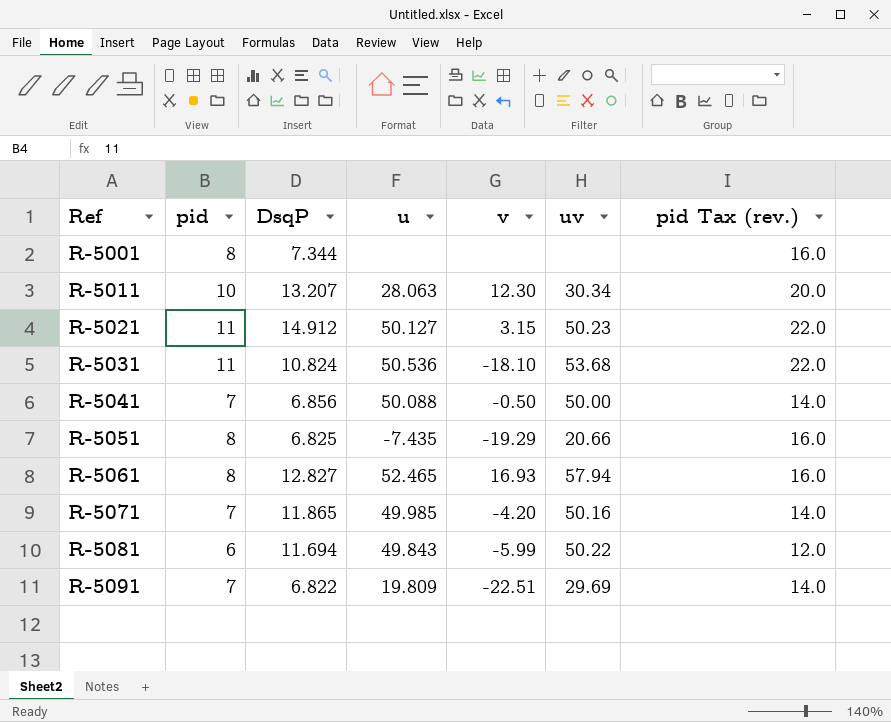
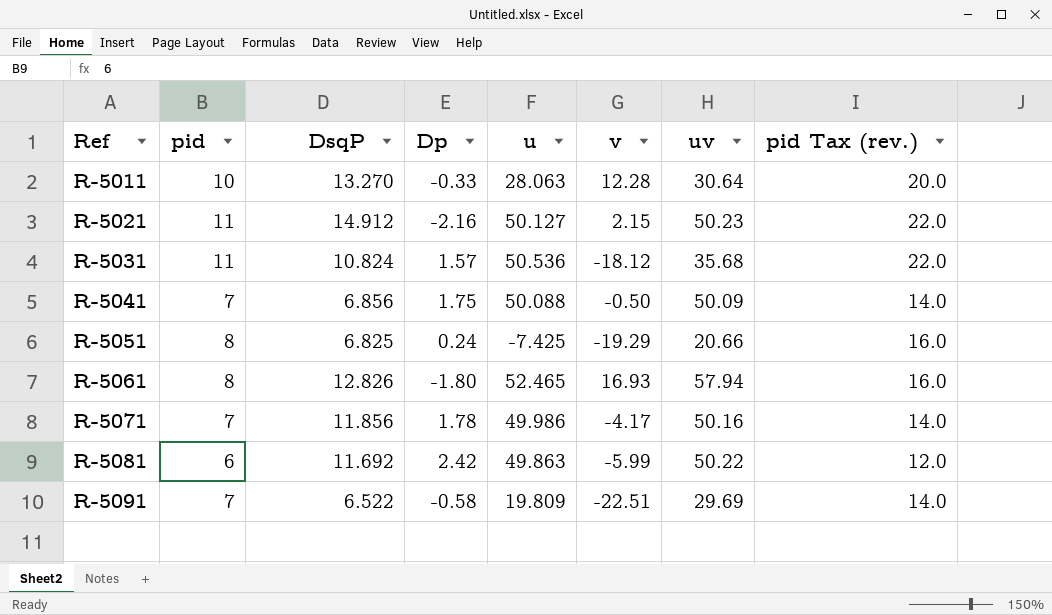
column Dp | position: none -> 4
row R-5001: 8 | 7.344 | none | none | none | 16.0 -> none
R-5011 | DsqP: 13.207 -> 13.270
R-5011 | v: 12.30 -> 12.28
R-5011 | uv: 30.34 -> 30.64
R-5021 | v: 3.15 -> 2.15
R-5031 | v: -18.10 -> -18.12
R-5031 | uv: 53.68 -> 35.68
R-5041 | uv: 50.00 -> 50.09
R-5051 | u: -7.435 -> -7.425
R-5061 | DsqP: 12.827 -> 12.826
R-5071 | DsqP: 11.865 -> 11.856
R-5071 | u: 49.985 -> 49.986
R-5071 | v: -4.20 -> -4.17
R-5081 | DsqP: 11.694 -> 11.692
R-5081 | u: 49.843 -> 49.863
R-5091 | DsqP: 6.822 -> 6.522

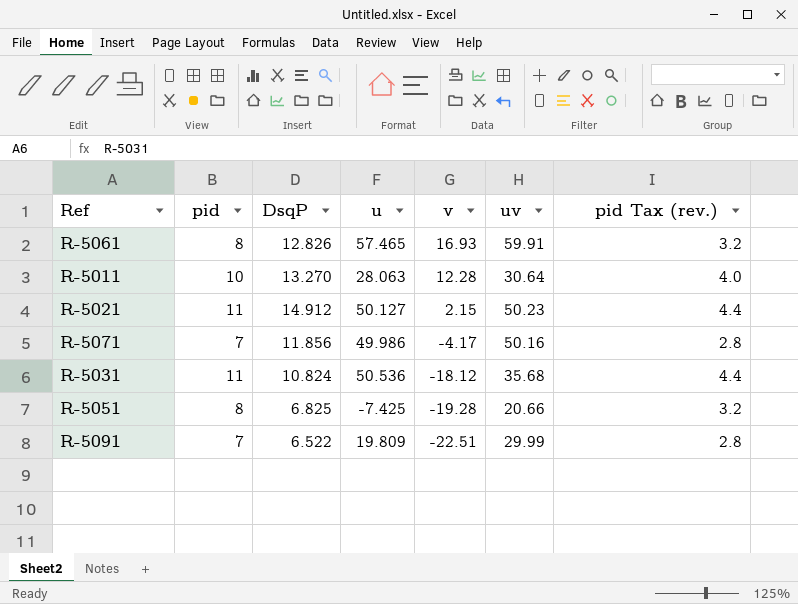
row order: Ref ascending -> v descending
column Dp | position: 4 -> none
column pid Tax (rev.) | formula: [pid] * 2 -> [pid] * 0.4
row R-5041: 7 | 6.856 | 1.75 | 50.088 | -0.50 | 50.09 | 14.0 -> none
row R-5081: 6 | 11.692 | 2.42 | 49.863 | -5.99 | 50.22 | 12.0 -> none
R-5061 | u: 52.465 -> 57.465
R-5061 | uv: 57.94 -> 59.91
R-5051 | v: -19.29 -> -19.28
R-5091 | uv: 29.69 -> 29.99

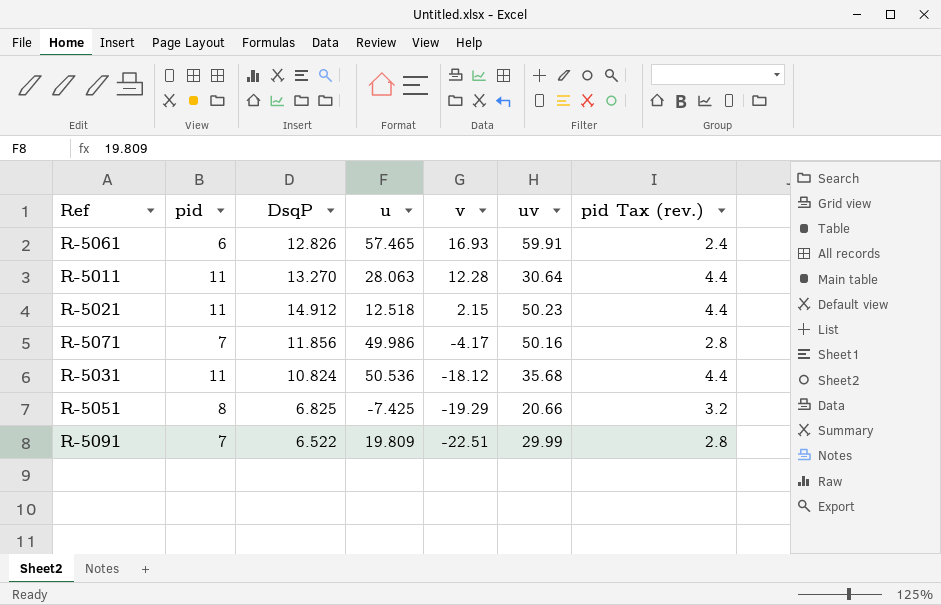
R-5061 | pid: 8 -> 6
R-5061 | pid Tax (rev.): 3.2 -> 2.4
R-5011 | pid: 10 -> 11
R-5011 | pid Tax (rev.): 4.0 -> 4.4
R-5021 | u: 50.127 -> 12.518
R-5051 | v: -19.28 -> -19.29

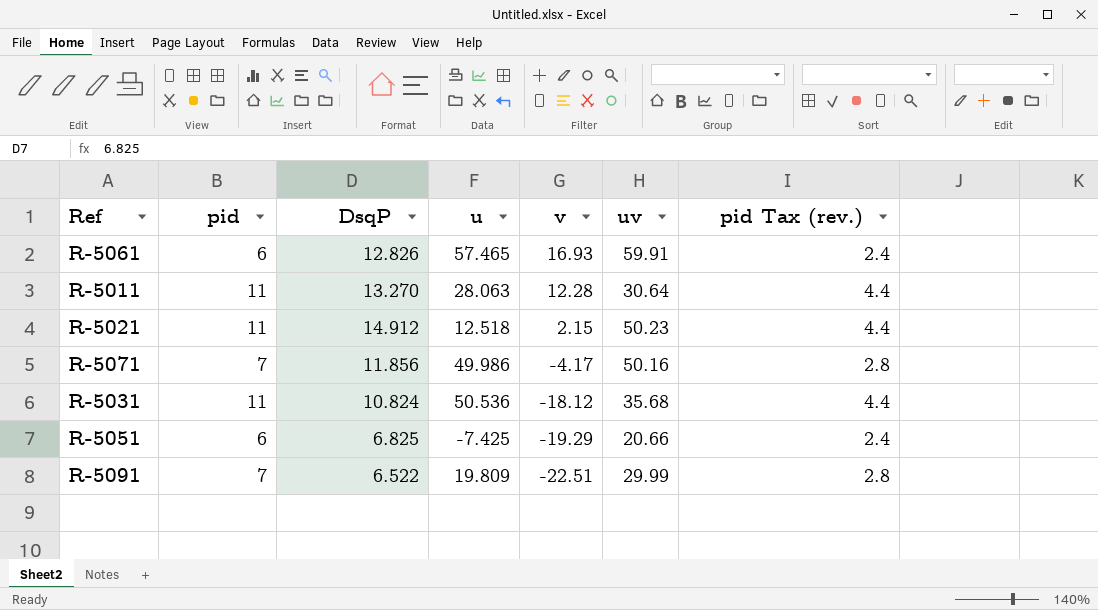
R-5051 | pid: 8 -> 6
R-5051 | pid Tax (rev.): 3.2 -> 2.4

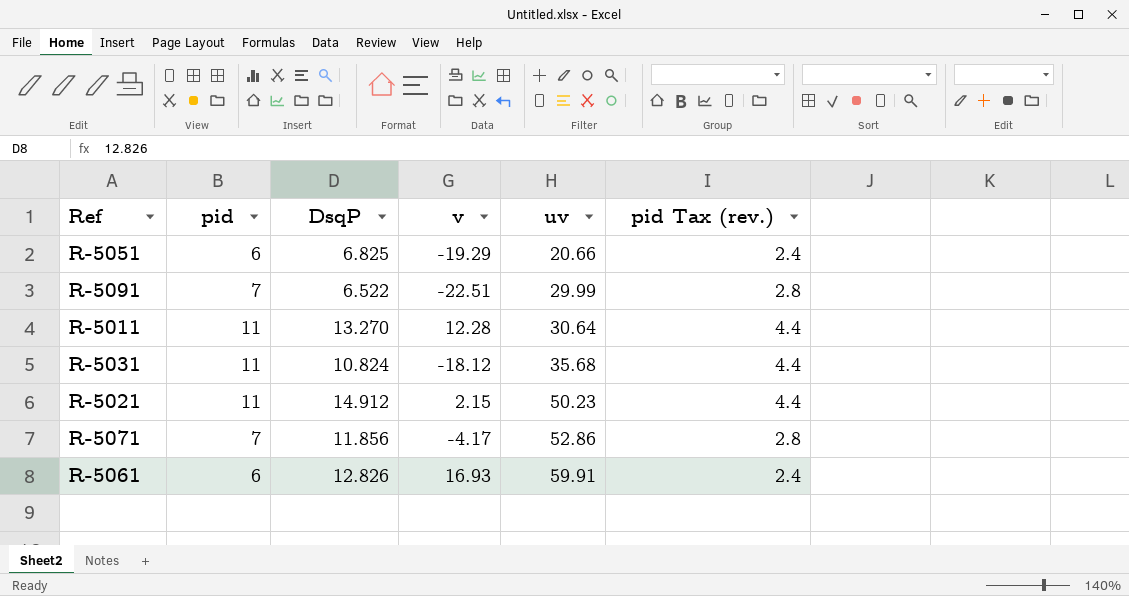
row order: v descending -> uv ascending
column u | position: 4 -> none
R-5071 | uv: 50.16 -> 52.86

